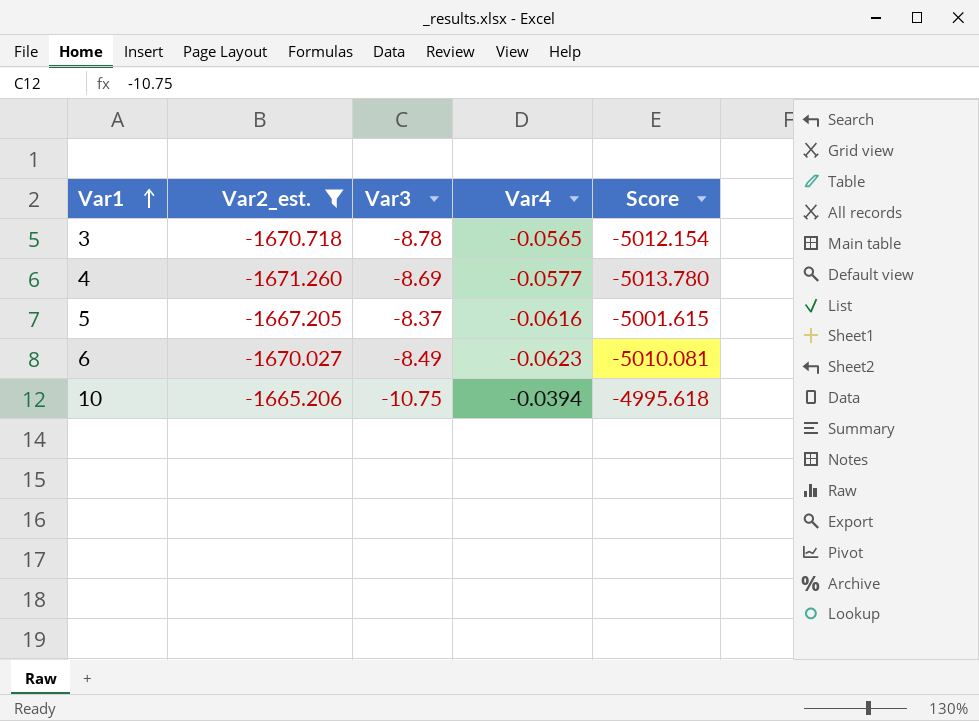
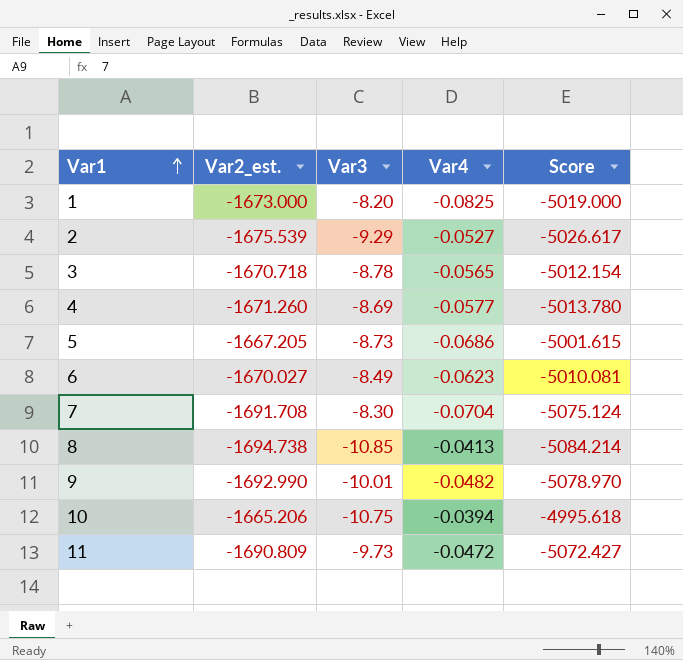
filter: Var2_est. >= -1671.260 -> none
5 | Var3: -8.37 -> -8.73
5 | Var4: -0.0616 -> -0.0686

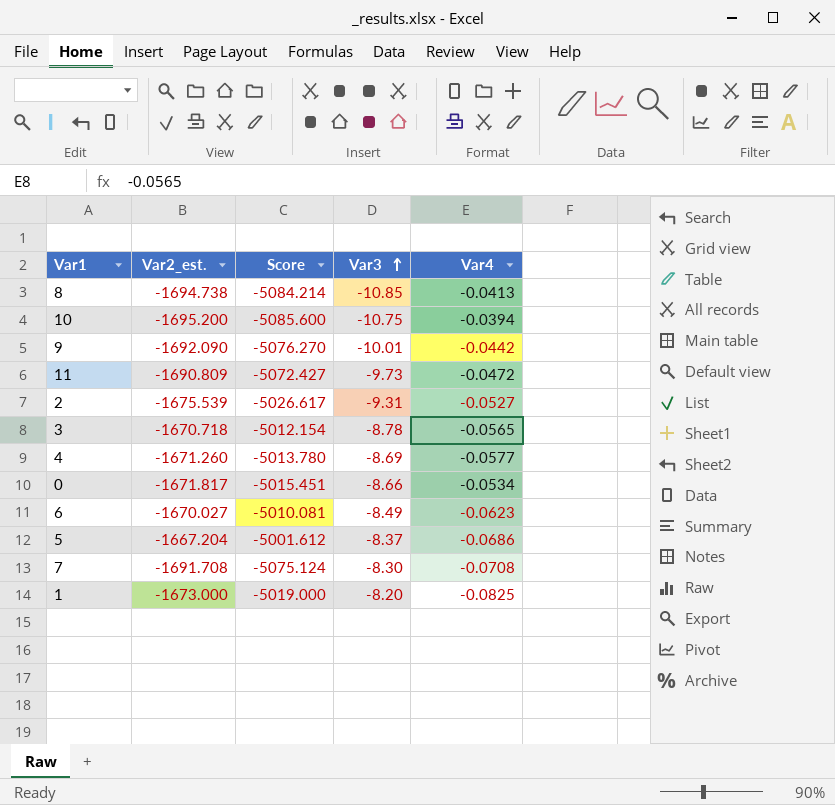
row order: Var1 ascending -> Var3 ascending
column Score | position: 5 -> 3
10 | Var2_est.: -1665.206 -> -1695.200
10 | Score: -4995.618 -> -5085.600
9 | Var2_est.: -1692.990 -> -1692.090
9 | Score: -5078.970 -> -5076.270
9 | Var4: -0.0482 -> -0.0442
2 | Var3: -9.29 -> -9.31
row 0: none -> -1671.817 | -5015.451 | -8.66 | -0.0534
5 | Var2_est.: -1667.205 -> -1667.204
5 | Score: -5001.615 -> -5001.612
5 | Var3: -8.73 -> -8.37
7 | Var4: -0.0704 -> -0.0708

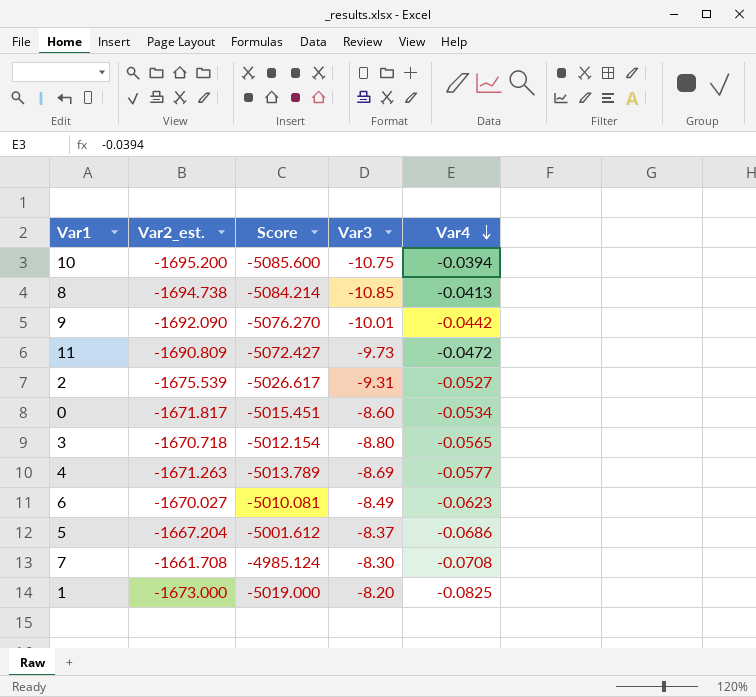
row order: Var3 ascending -> Var4 descending
0 | Var3: -8.66 -> -8.60
3 | Var3: -8.78 -> -8.80
4 | Var2_est.: -1671.260 -> -1671.263
4 | Score: -5013.780 -> -5013.789
7 | Var2_est.: -1691.708 -> -1661.708
7 | Score: -5075.124 -> -4985.124

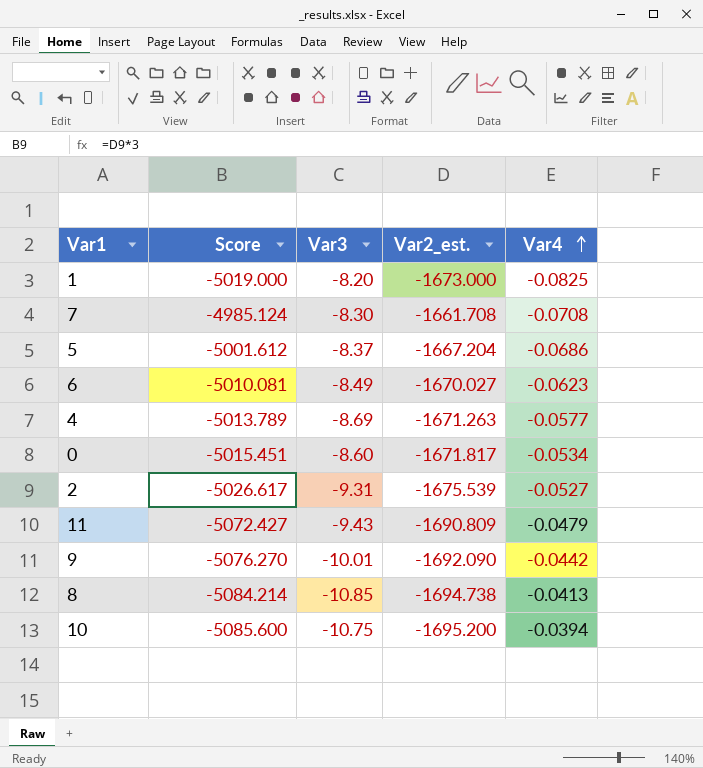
row order: Var4 descending -> Var4 ascending
column Var2_est. | position: 2 -> 4
row 3: -1670.718 | -5012.154 | -8.80 | -0.0565 -> none
11 | Var3: -9.73 -> -9.43
11 | Var4: -0.0472 -> -0.0479

